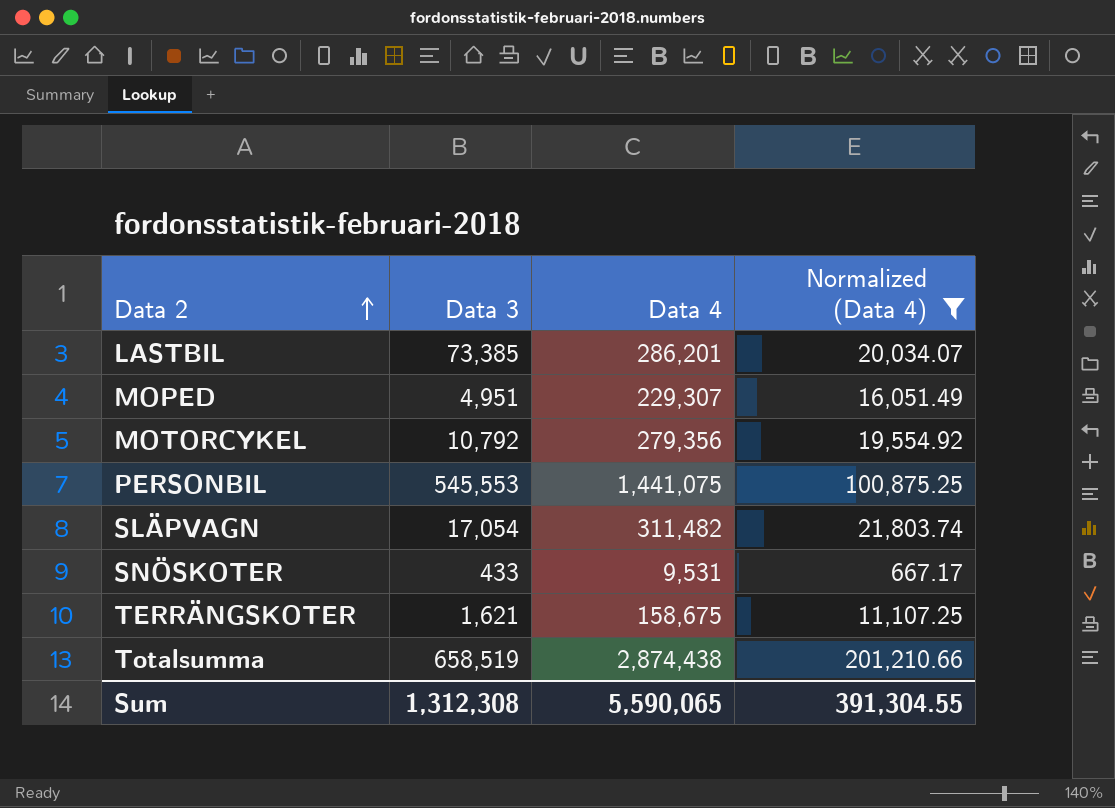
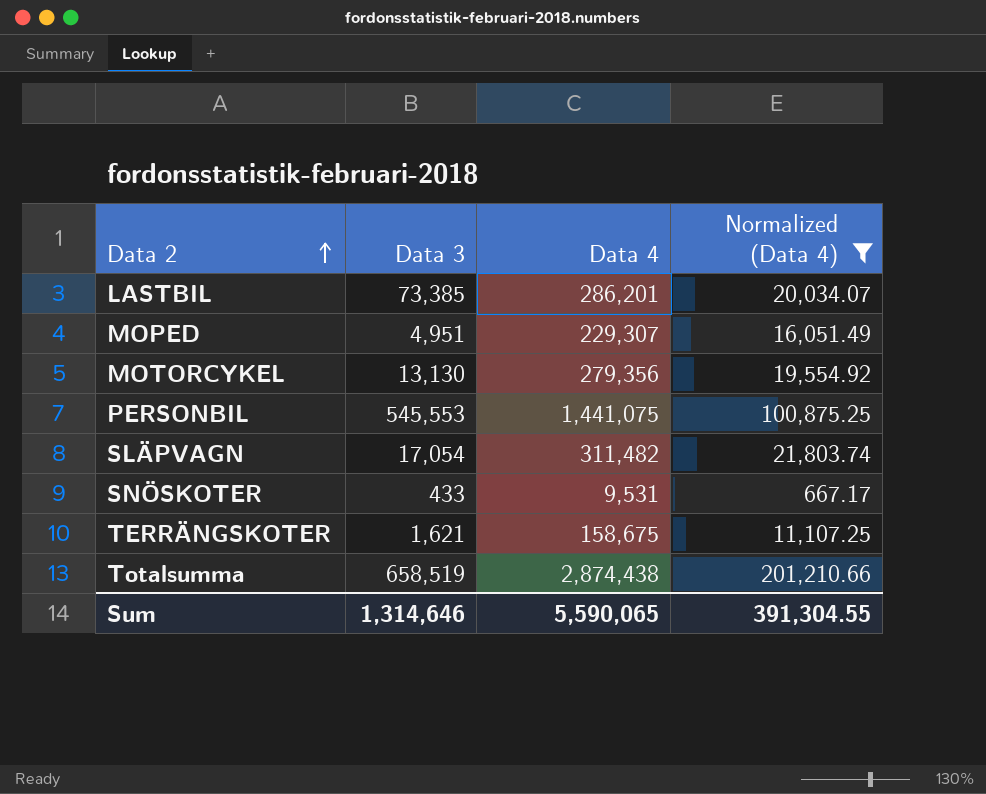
MOTORCYKEL | Data 3: 10,792 -> 13,130
Sum | Data 3: 1,312,308 -> 1,314,646

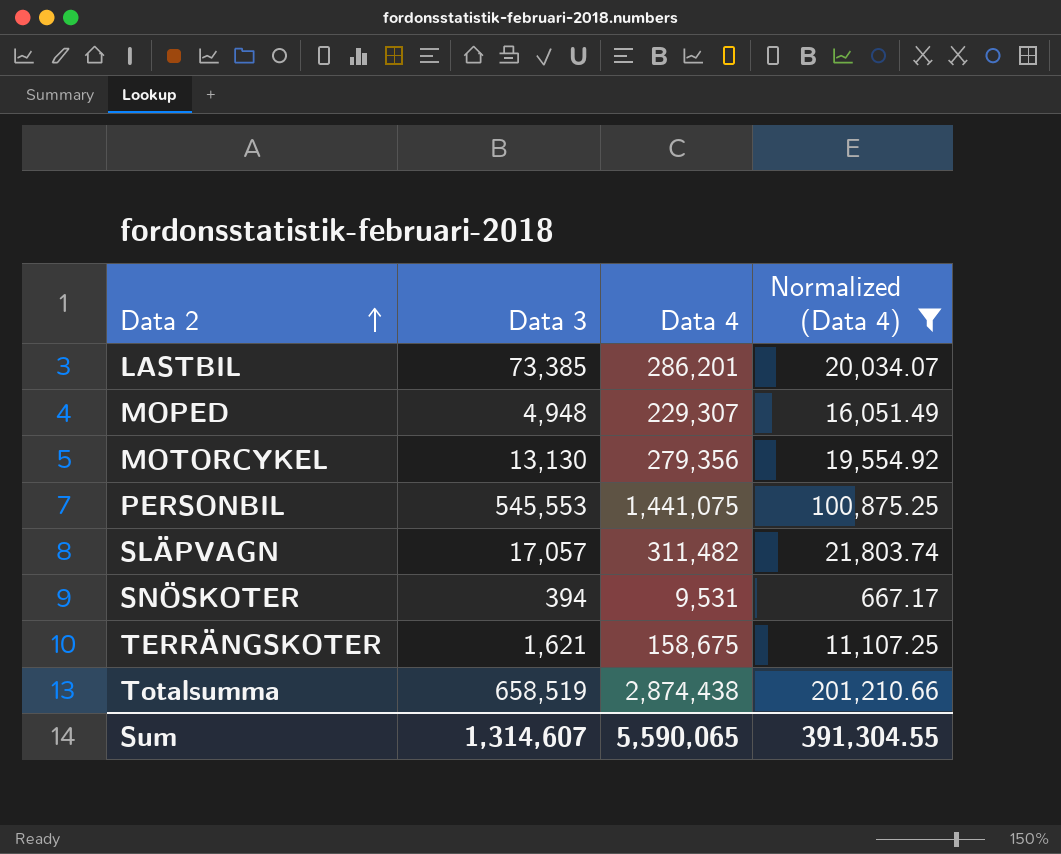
MOPED | Data 3: 4,951 -> 4,948
SLÄPVAGN | Data 3: 17,054 -> 17,057
SNÖSKOTER | Data 3: 433 -> 394
Sum | Data 3: 1,314,646 -> 1,314,607

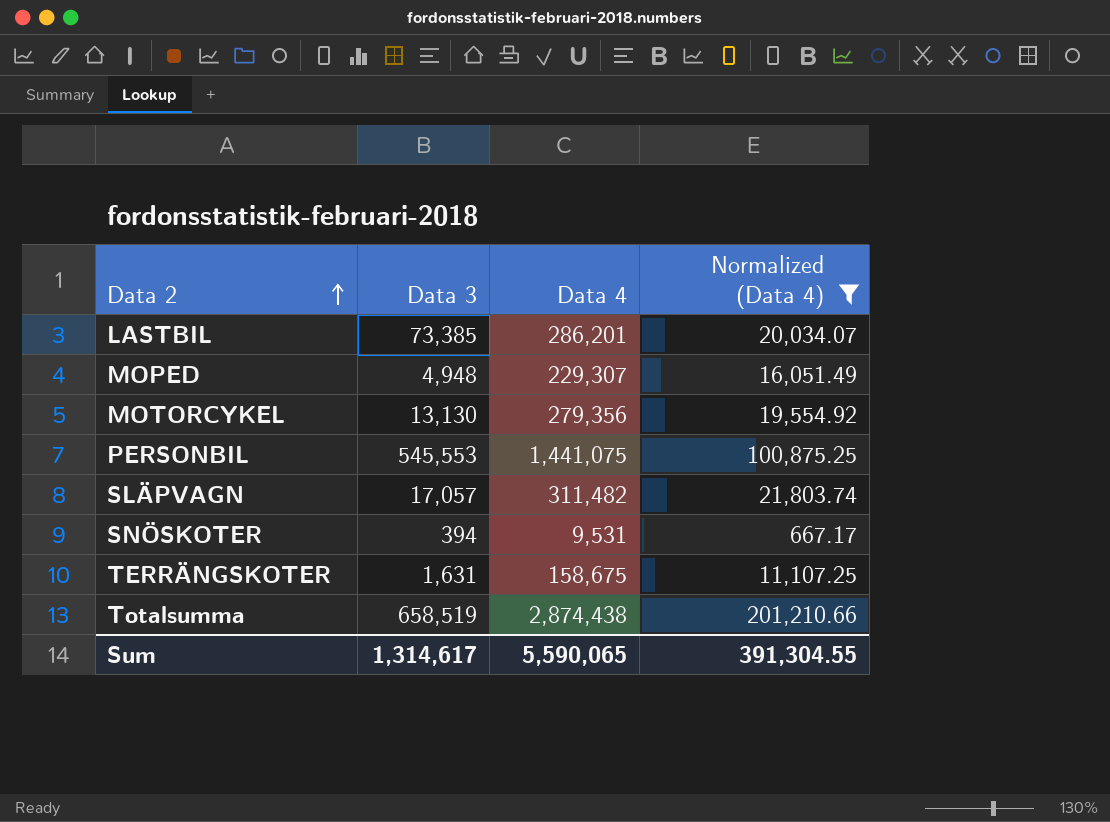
TERRÄNGSKOTER | Data 3: 1,621 -> 1,631
Sum | Data 3: 1,314,607 -> 1,314,617

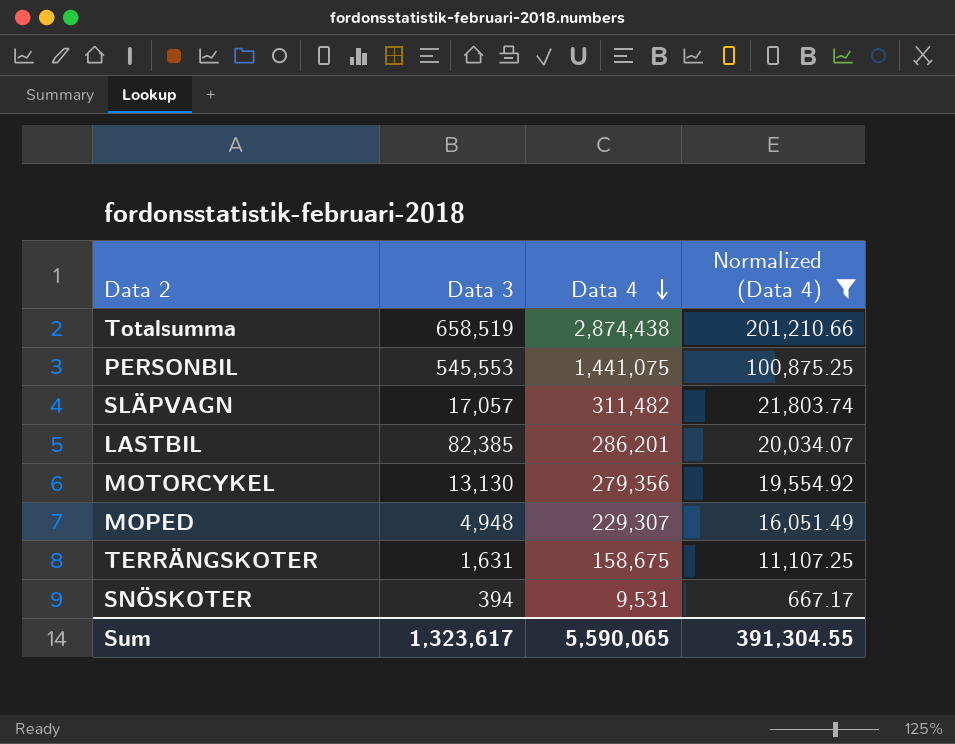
row order: Data 2 ascending -> Data 4 descending
LASTBIL | Data 3: 73,385 -> 82,385
Sum | Data 3: 1,314,617 -> 1,323,617

